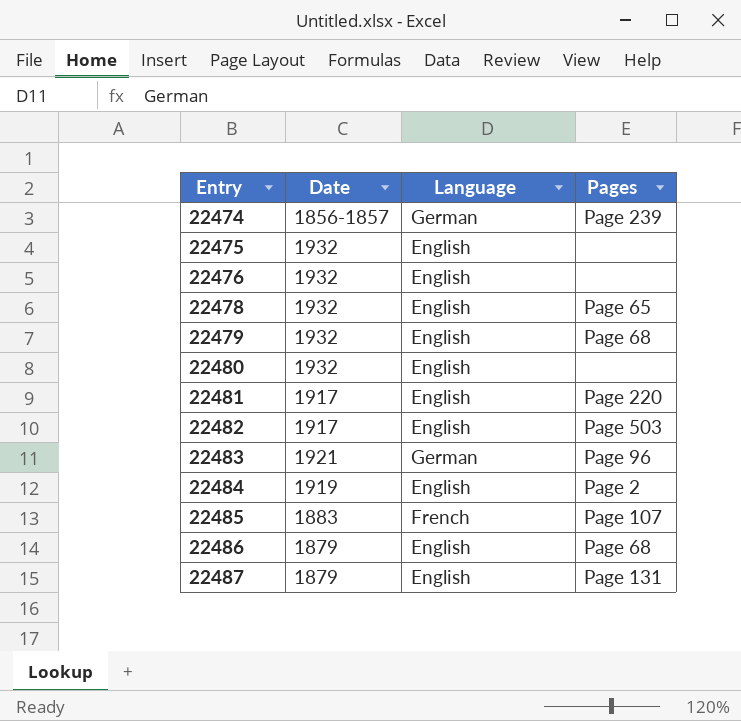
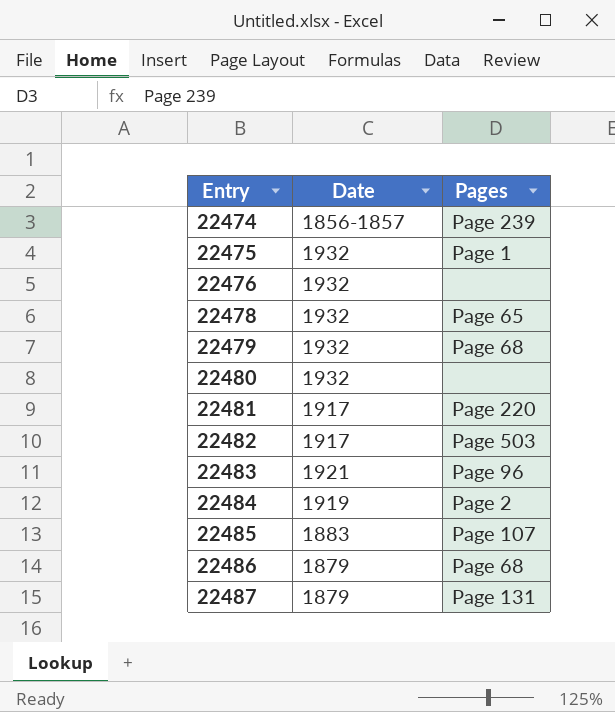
column Language | position: 3 -> none
22475 | Pages: none -> Page 1

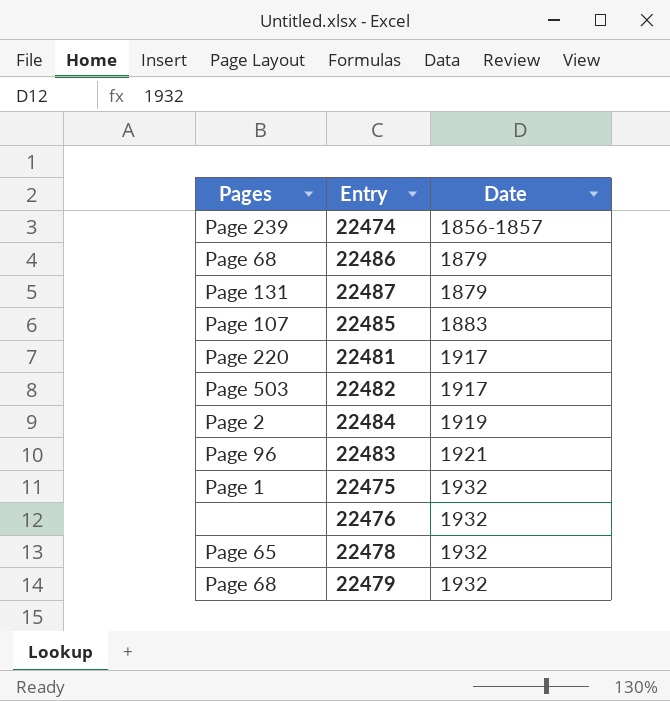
row order: Entry ascending -> Date ascending
column Pages | position: 3 -> 1
row 22480: 1932 | none -> none

